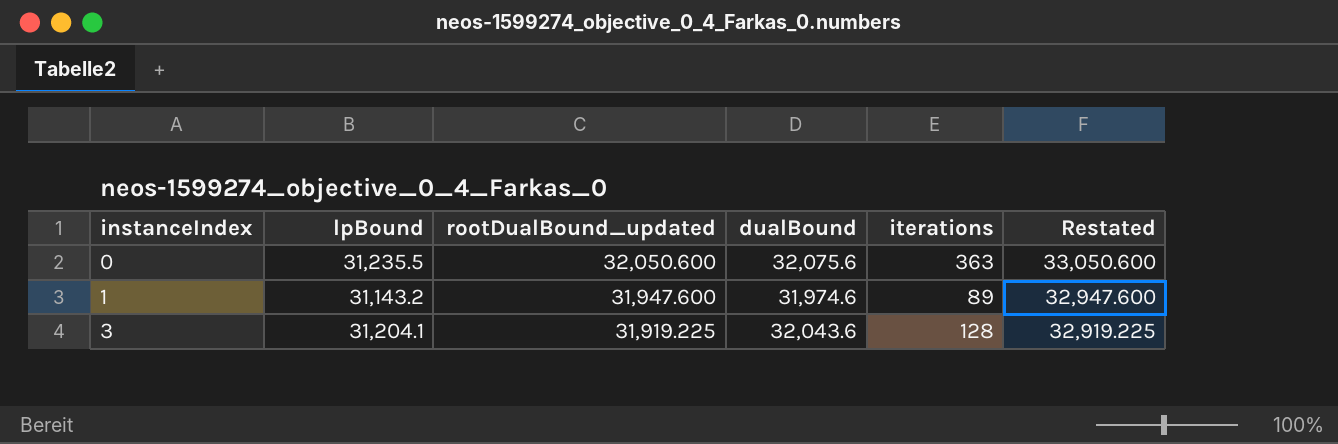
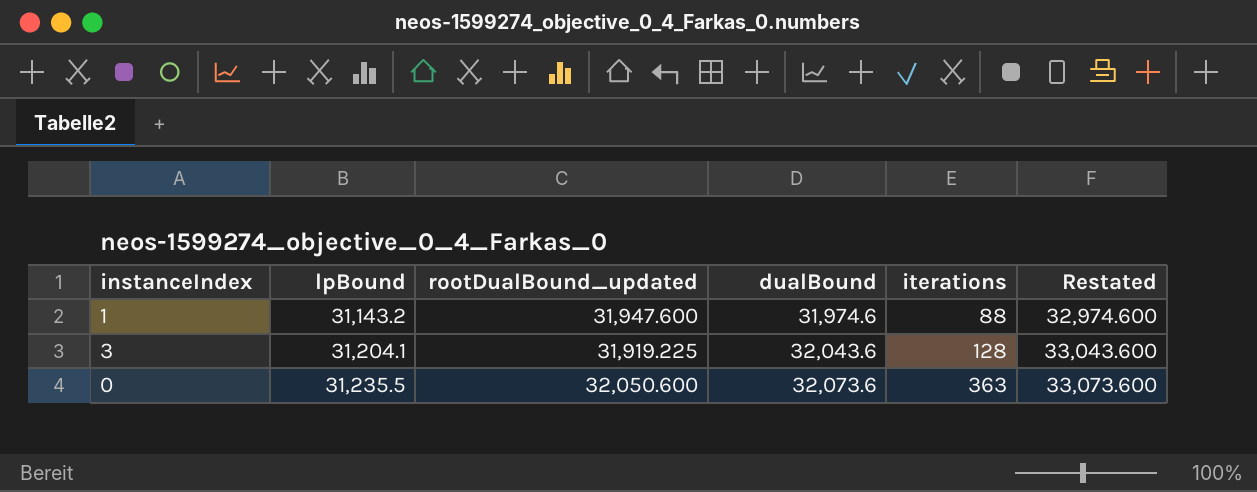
row order: instanceIndex ascending -> lpBound ascending
column Restated | formula: [rootDualBound_updated] + 1000 -> [dualBound] + 1000
1 | iterations: 89 -> 88
0 | dualBound: 32,075.6 -> 32,073.6

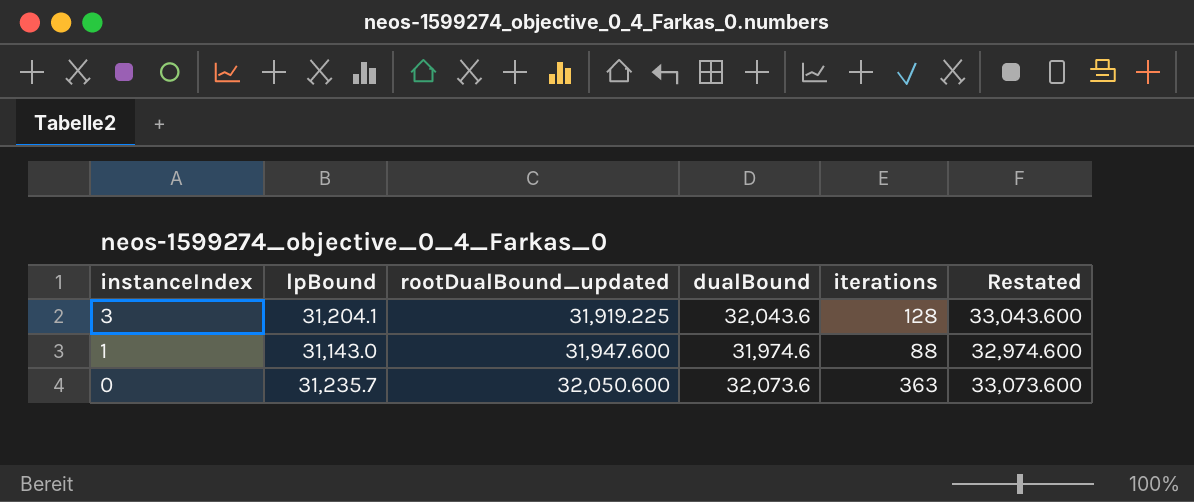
row order: lpBound ascending -> instanceIndex descending
1 | lpBound: 31,143.2 -> 31,143.0
0 | lpBound: 31,235.5 -> 31,235.7

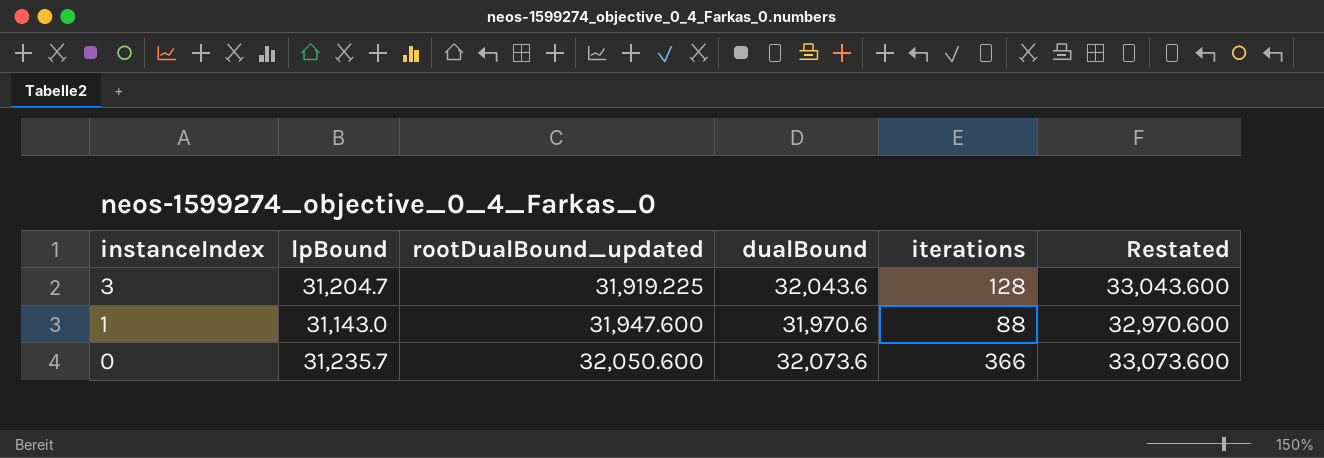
3 | lpBound: 31,204.1 -> 31,204.7
1 | dualBound: 31,974.6 -> 31,970.6
1 | Restated: 32,974.600 -> 32,970.600
0 | iterations: 363 -> 366

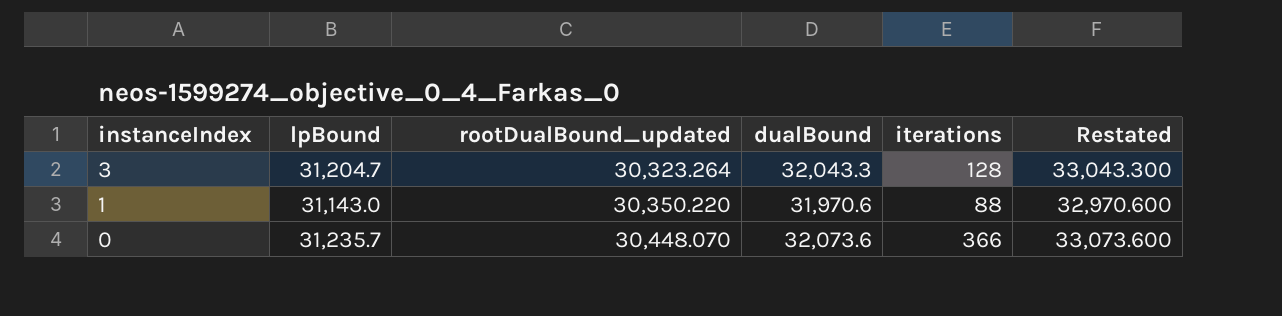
3 | rootDualBound_updated: 31,919.225 -> 30,323.264
3 | dualBound: 32,043.6 -> 32,043.3
3 | Restated: 33,043.600 -> 33,043.300
1 | rootDualBound_updated: 31,947.600 -> 30,350.220
0 | rootDualBound_updated: 32,050.600 -> 30,448.070

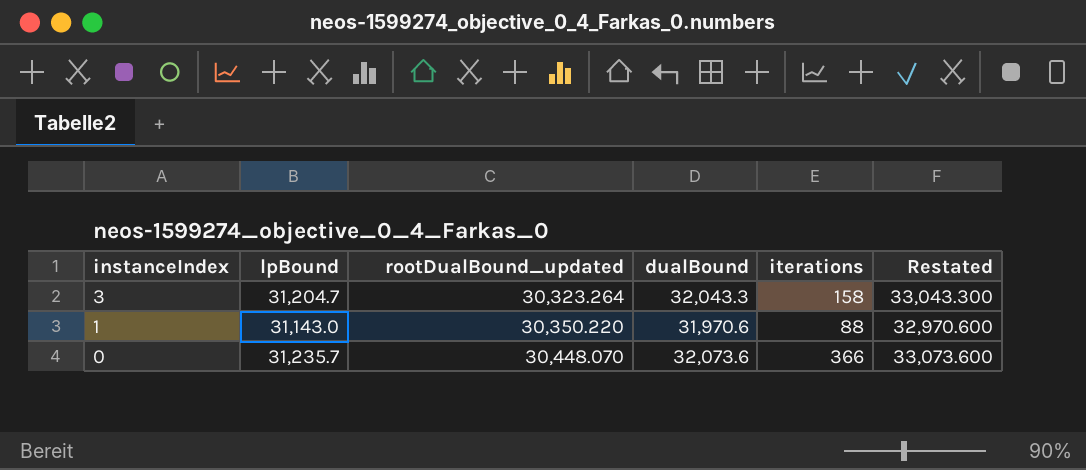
3 | iterations: 128 -> 158

